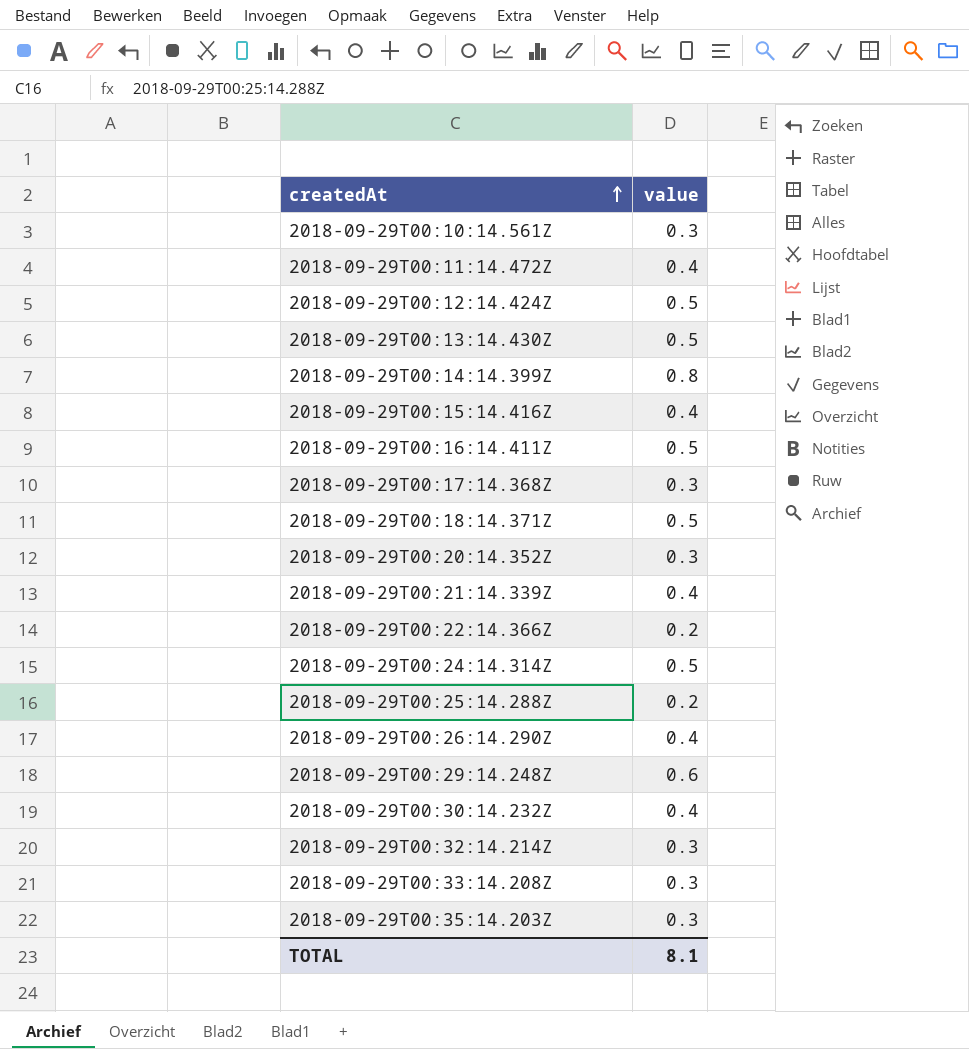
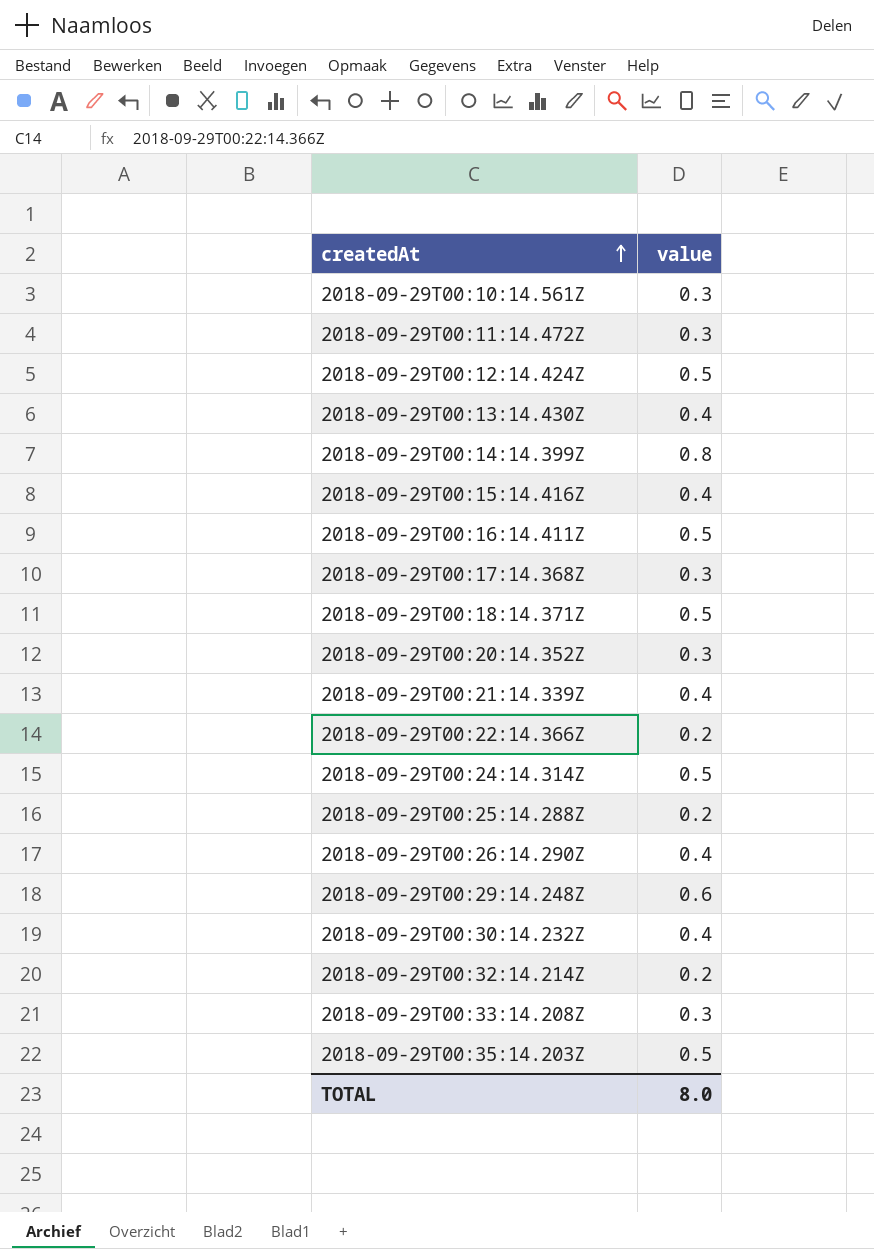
2018-09-29T00:11:14.472Z | value: 0.4 -> 0.3
2018-09-29T00:13:14.430Z | value: 0.5 -> 0.4
2018-09-29T00:32:14.214Z | value: 0.3 -> 0.2
2018-09-29T00:35:14.203Z | value: 0.3 -> 0.5
TOTAL | value: 8.1 -> 8.0

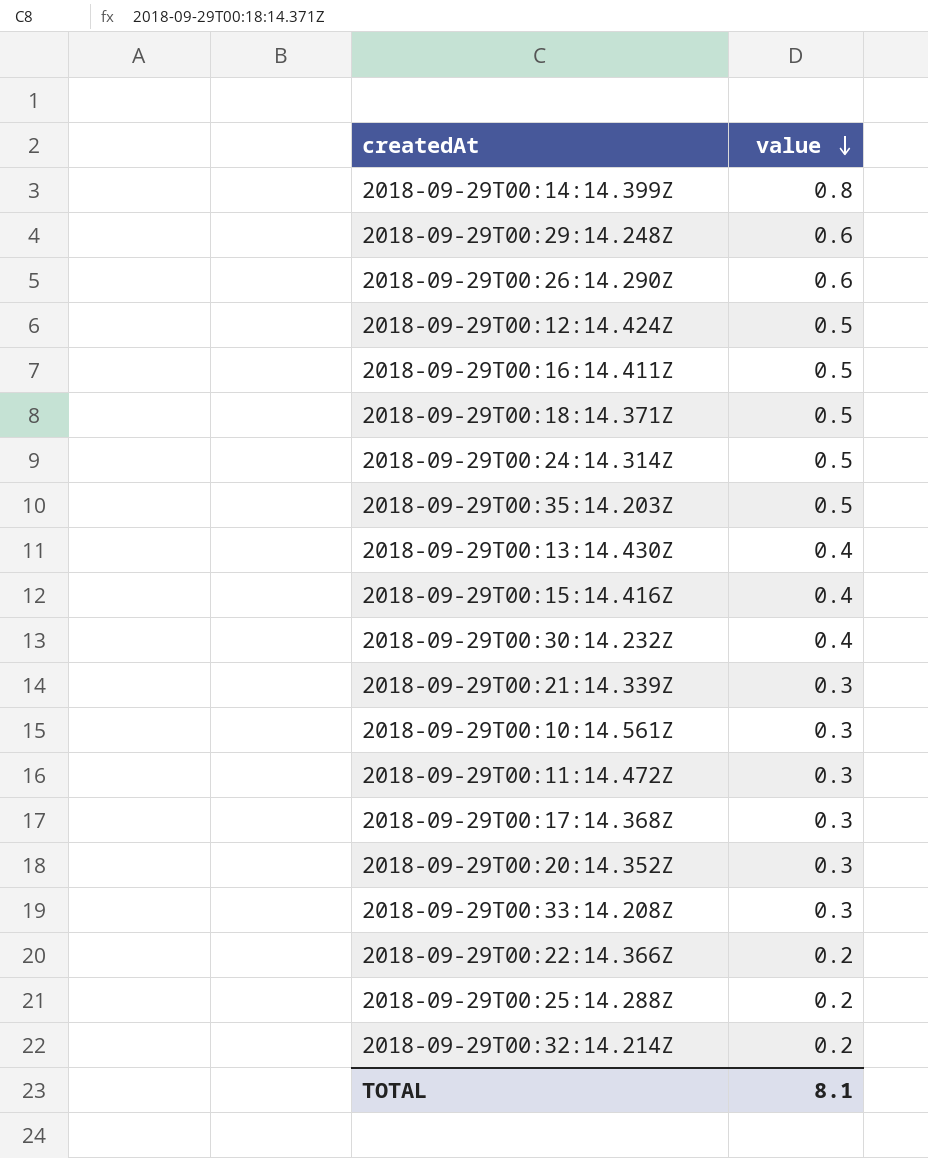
row order: createdAt ascending -> value descending
2018-09-29T00:26:14.290Z | value: 0.4 -> 0.6
2018-09-29T00:21:14.339Z | value: 0.4 -> 0.3
TOTAL | value: 8.0 -> 8.1

